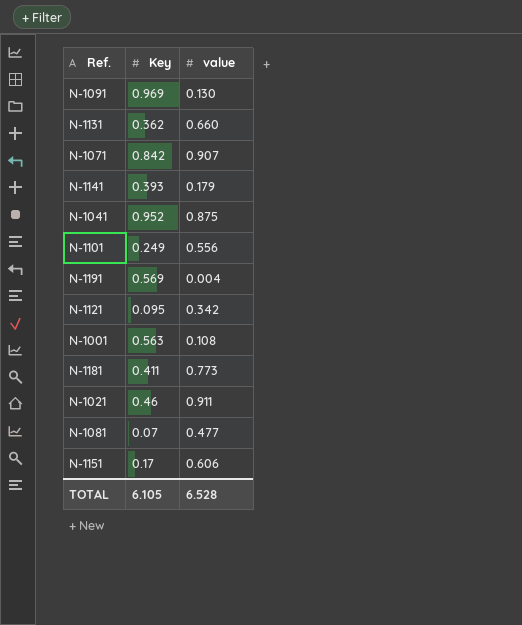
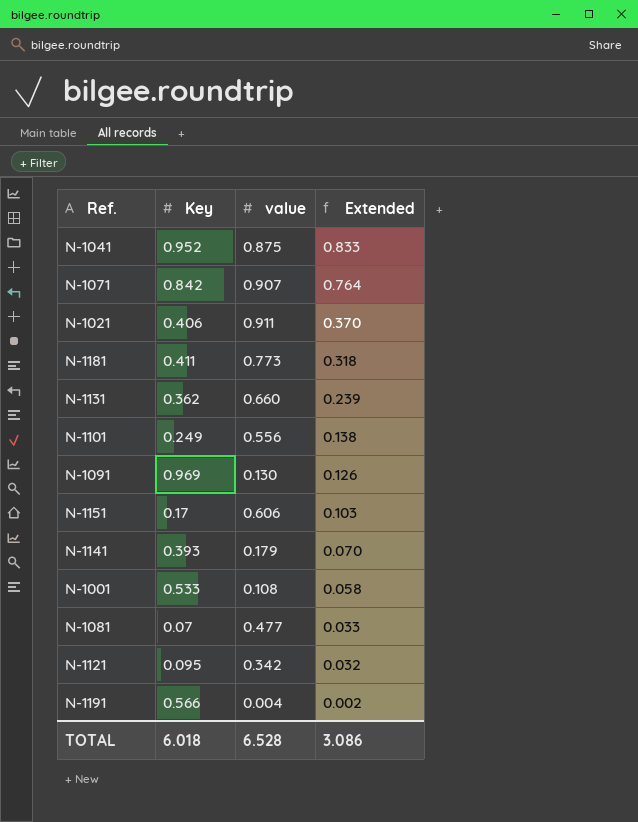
row order: none -> Extended descending
column Extended | formula: none -> [Key] * [value]
N-1021 | Key: 0.46 -> 0.406
N-1001 | Key: 0.563 -> 0.533
N-1191 | Key: 0.569 -> 0.566
TOTAL | Key: 6.105 -> 6.018

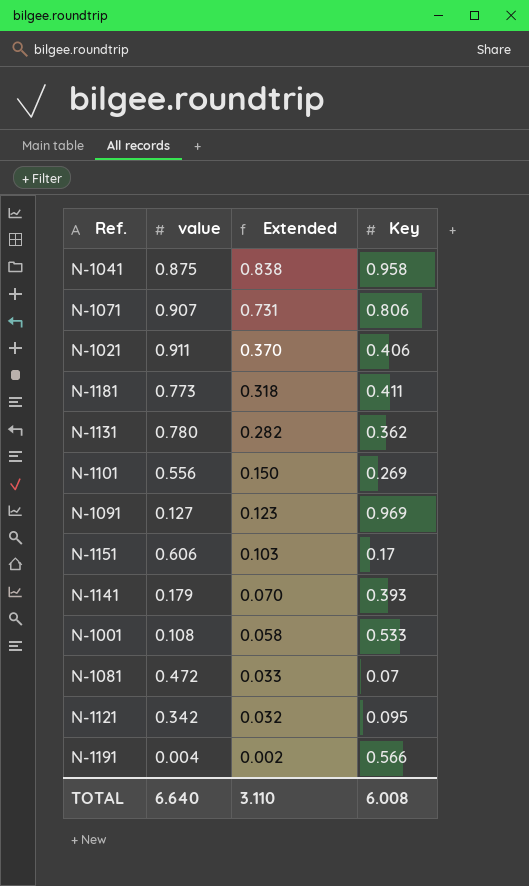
column Key | position: 2 -> 4
N-1041 | Extended: 0.833 -> 0.838
N-1041 | Key: 0.952 -> 0.958
N-1071 | Extended: 0.764 -> 0.731
N-1071 | Key: 0.842 -> 0.806
N-1131 | value: 0.660 -> 0.780
N-1131 | Extended: 0.239 -> 0.282
N-1101 | Extended: 0.138 -> 0.150
N-1101 | Key: 0.249 -> 0.269
N-1091 | value: 0.130 -> 0.127
N-1091 | Extended: 0.126 -> 0.123
N-1081 | value: 0.477 -> 0.472
TOTAL | value: 6.528 -> 6.640
TOTAL | Extended: 3.086 -> 3.110
TOTAL | Key: 6.018 -> 6.008

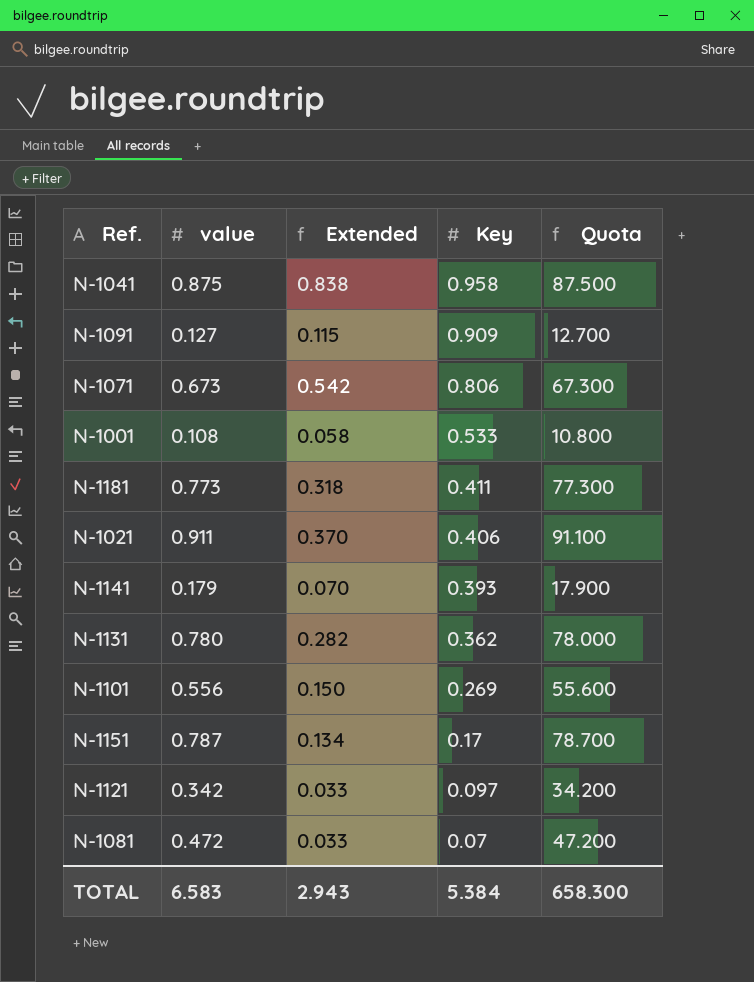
row order: Extended descending -> Key descending
column Quota | formula: none -> [value] * 100
row N-1191: 0.004 | 0.002 | 0.566 -> none
N-1091 | Extended: 0.123 -> 0.115
N-1091 | Key: 0.969 -> 0.909
N-1071 | value: 0.907 -> 0.673
N-1071 | Extended: 0.731 -> 0.542
N-1151 | value: 0.606 -> 0.787
N-1151 | Extended: 0.103 -> 0.134
N-1121 | Extended: 0.032 -> 0.033
N-1121 | Key: 0.095 -> 0.097
TOTAL | value: 6.640 -> 6.583
TOTAL | Extended: 3.110 -> 2.943
TOTAL | Key: 6.008 -> 5.384

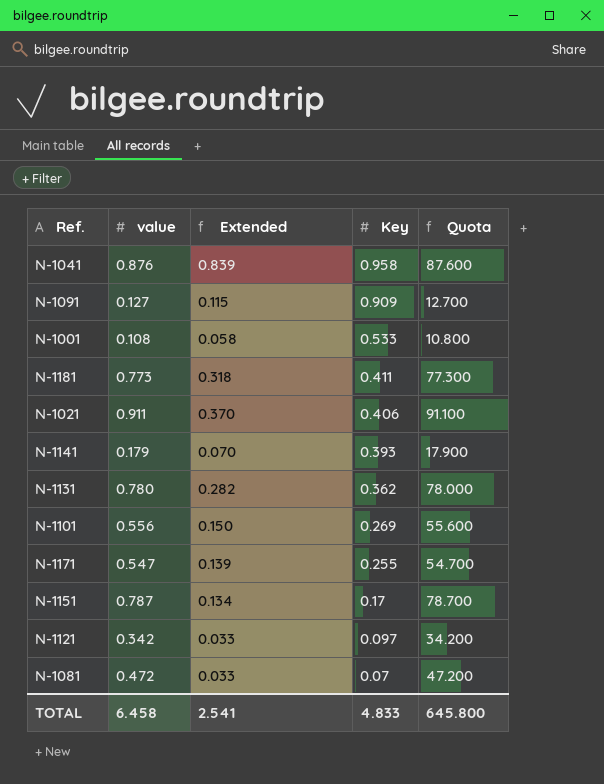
row N-1071: 0.673 | 0.542 | 0.806 | 67.300 -> none
N-1041 | value: 0.875 -> 0.876
N-1041 | Extended: 0.838 -> 0.839
N-1041 | Quota: 87.500 -> 87.600
row N-1171: none -> 0.547 | 0.139 | 0.255 | 54.700
TOTAL | value: 6.583 -> 6.458
TOTAL | Extended: 2.943 -> 2.541
TOTAL | Key: 5.384 -> 4.833
TOTAL | Quota: 658.300 -> 645.800

